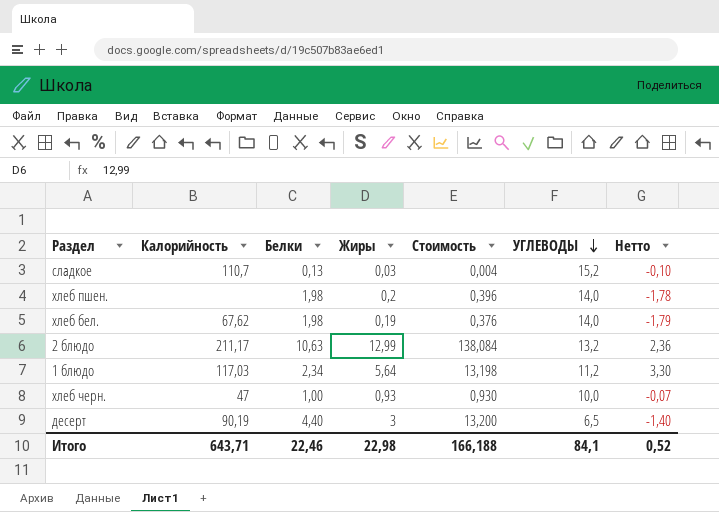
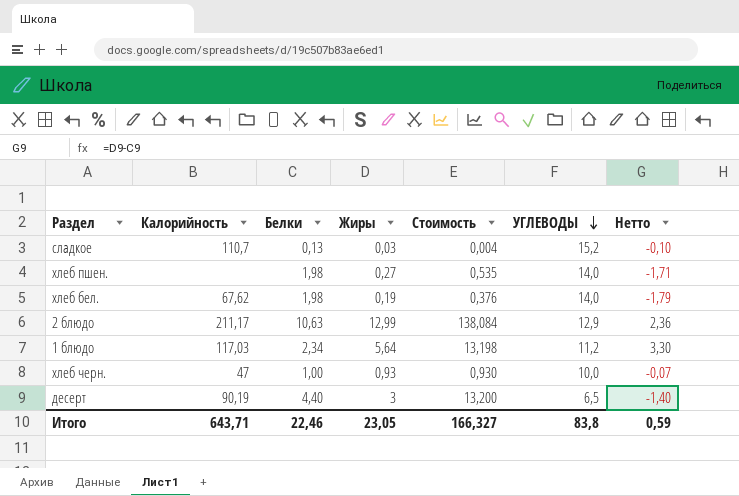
хлеб пшен. | Жиры: 0,2 -> 0,27
хлеб пшен. | Стоимость: 0,396 -> 0,535
хлеб пшен. | Нетто: -1,78 -> -1,71
2 блюдо | УГЛЕВОДЫ: 13,2 -> 12,9
Итого | Жиры: 22,98 -> 23,05
Итого | Стоимость: 166,188 -> 166,327
Итого | УГЛЕВОДЫ: 84,1 -> 83,8
Итого | Нетто: 0,52 -> 0,59

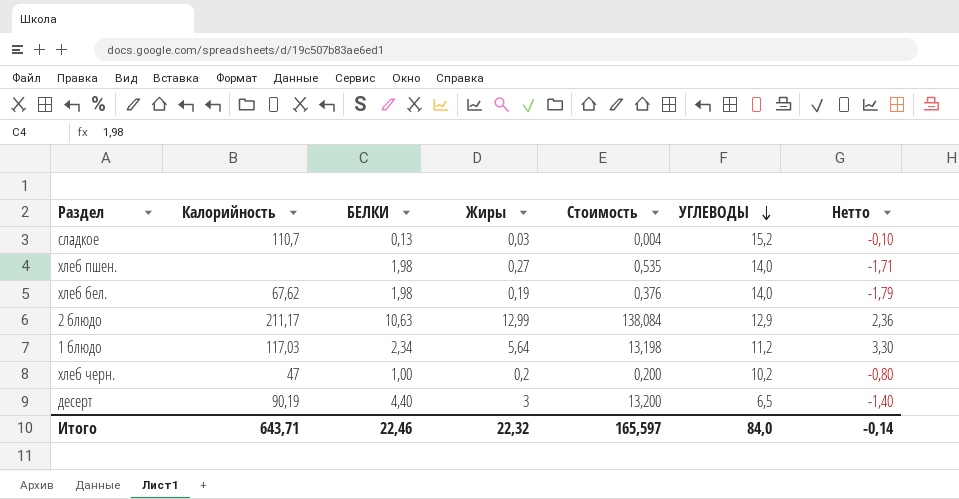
column name: Белки -> БЕЛКИ
хлеб черн. | Жиры: 0,93 -> 0,2
хлеб черн. | Стоимость: 0,930 -> 0,200
хлеб черн. | УГЛЕВОДЫ: 10,0 -> 10,2
хлеб черн. | Нетто: -0,07 -> -0,80
Итого | Жиры: 23,05 -> 22,32
Итого | Стоимость: 166,327 -> 165,597
Итого | УГЛЕВОДЫ: 83,8 -> 84,0
Итого | Нетто: 0,59 -> -0,14

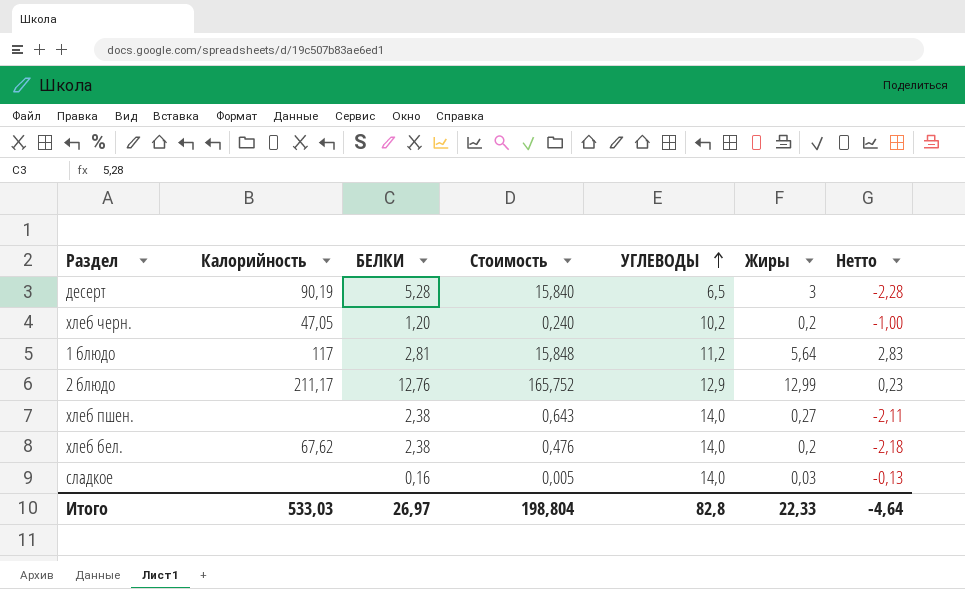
row order: УГЛЕВОДЫ descending -> УГЛЕВОДЫ ascending
column Жиры | position: 4 -> 6
десерт | БЕЛКИ: 4,40 -> 5,28
десерт | Стоимость: 13,200 -> 15,840
десерт | Нетто: -1,40 -> -2,28
хлеб черн. | Калорийность: 47 -> 47,05
хлеб черн. | БЕЛКИ: 1,00 -> 1,20
хлеб черн. | Стоимость: 0,200 -> 0,240
хлеб черн. | Нетто: -0,80 -> -1,00
1 блюдо | Калорийность: 117,03 -> 117
1 блюдо | БЕЛКИ: 2,34 -> 2,81
1 блюдо | Стоимость: 13,198 -> 15,848
1 блюдо | Нетто: 3,30 -> 2,83
2 блюдо | БЕЛКИ: 10,63 -> 12,76
2 блюдо | Стоимость: 138,084 -> 165,752
2 блюдо | Нетто: 2,36 -> 0,23
хлеб пшен. | БЕЛКИ: 1,98 -> 2,38
хлеб пшен. | Стоимость: 0,535 -> 0,643
хлеб пшен. | Нетто: -1,71 -> -2,11
хлеб бел. | БЕЛКИ: 1,98 -> 2,38
хлеб бел. | Стоимость: 0,376 -> 0,476
хлеб бел. | Жиры: 0,19 -> 0,2
хлеб бел. | Нетто: -1,79 -> -2,18
сладкое | Калорийность: 110,7 -> none
сладкое | БЕЛКИ: 0,13 -> 0,16
сладкое | Стоимость: 0,004 -> 0,005
сладкое | УГЛЕВОДЫ: 15,2 -> 14,0
сладкое | Нетто: -0,10 -> -0,13
Итого | Калорийность: 643,71 -> 533,03
Итого | БЕЛКИ: 22,46 -> 26,97
Итого | Стоимость: 165,597 -> 198,804
Итого | УГЛЕВОДЫ: 84,0 -> 82,8
Итого | Жиры: 22,32 -> 22,33
Итого | Нетто: -0,14 -> -4,64

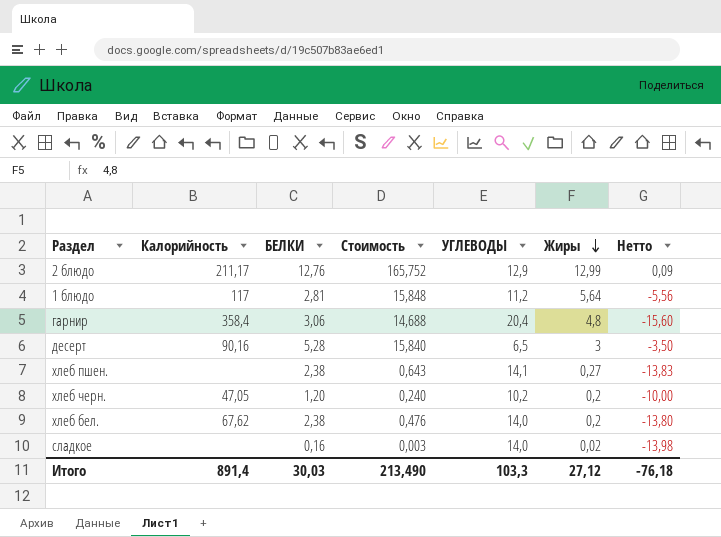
row order: УГЛЕВОДЫ ascending -> Жиры descending
column Нетто | formula: [Жиры] - [БЕЛКИ] -> [Жиры] - [УГЛЕВОДЫ]
row гарнир: none -> 358,4 | 3,06 | 14,688 | 20,4 | 4,8 | -15,60
десерт | Калорийность: 90,19 -> 90,16
хлеб пшен. | УГЛЕВОДЫ: 14,0 -> 14,1
сладкое | Стоимость: 0,005 -> 0,003
сладкое | Жиры: 0,03 -> 0,02
Итого | Калорийность: 533,03 -> 891,4
Итого | БЕЛКИ: 26,97 -> 30,03
Итого | Стоимость: 198,804 -> 213,490
Итого | УГЛЕВОДЫ: 82,8 -> 103,3
Итого | Жиры: 22,33 -> 27,12
Итого | Нетто: -4,64 -> -76,18

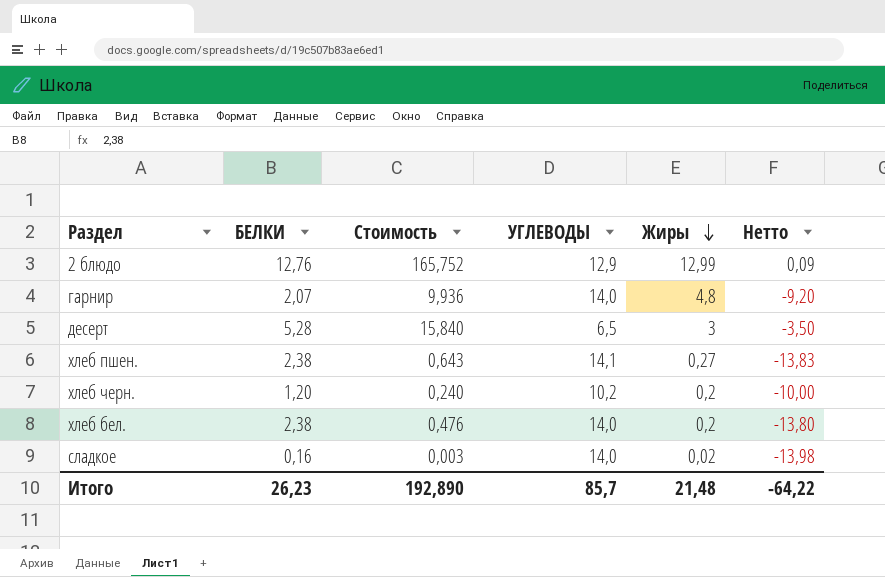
column Калорийность | position: 2 -> none
row 1 блюдо: 117 | 2,81 | 15,848 | 11,2 | 5,64 | -5,56 -> none
гарнир | БЕЛКИ: 3,06 -> 2,07
гарнир | Стоимость: 14,688 -> 9,936
гарнир | УГЛЕВОДЫ: 20,4 -> 14,0
гарнир | Нетто: -15,60 -> -9,20
Итого | БЕЛКИ: 30,03 -> 26,23
Итого | Стоимость: 213,490 -> 192,890
Итого | УГЛЕВОДЫ: 103,3 -> 85,7
Итого | Жиры: 27,12 -> 21,48
Итого | Нетто: -76,18 -> -64,22

